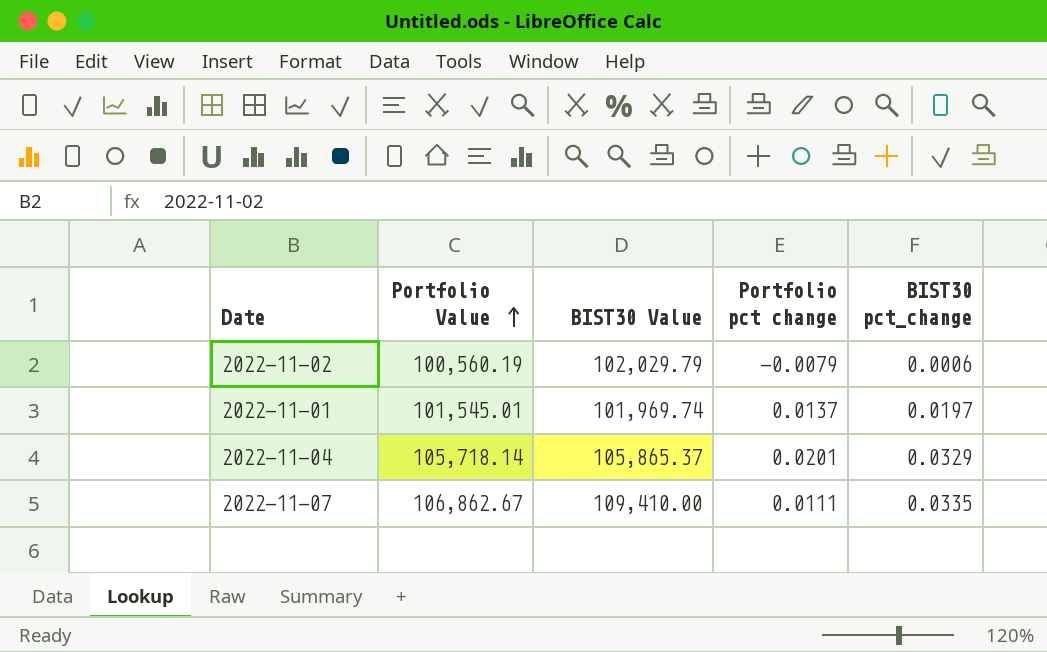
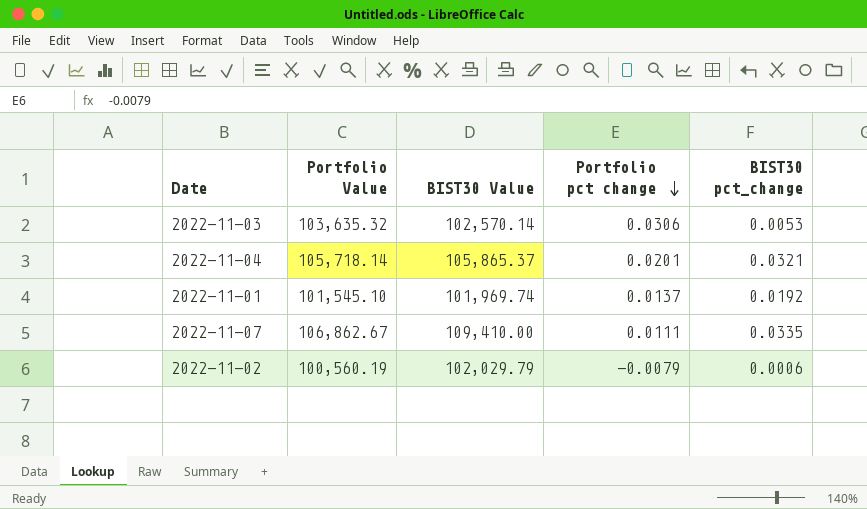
row order: Portfolio Value ascending -> Portfolio pct change descending
row 2022-11-03: none -> 103,635.32 | 102,570.14 | 0.0306 | 0.0053
2022-11-04 | BIST30 pct_change: 0.0329 -> 0.0321
2022-11-01 | Portfolio Value: 101,545.01 -> 101,545.10
2022-11-01 | BIST30 pct_change: 0.0197 -> 0.0192

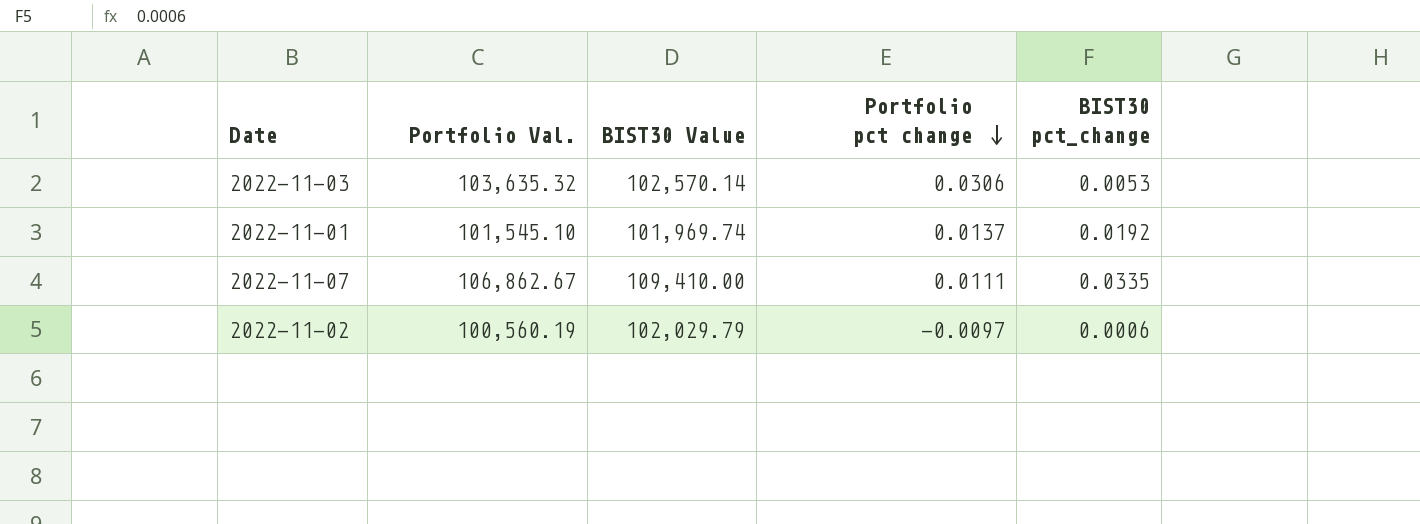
column name: Portfolio Value -> Portfolio Val.
row 2022-11-04: 105,718.14 | 105,865.37 | 0.0201 | 0.0321 -> none
2022-11-02 | Portfolio pct change: -0.0079 -> -0.0097

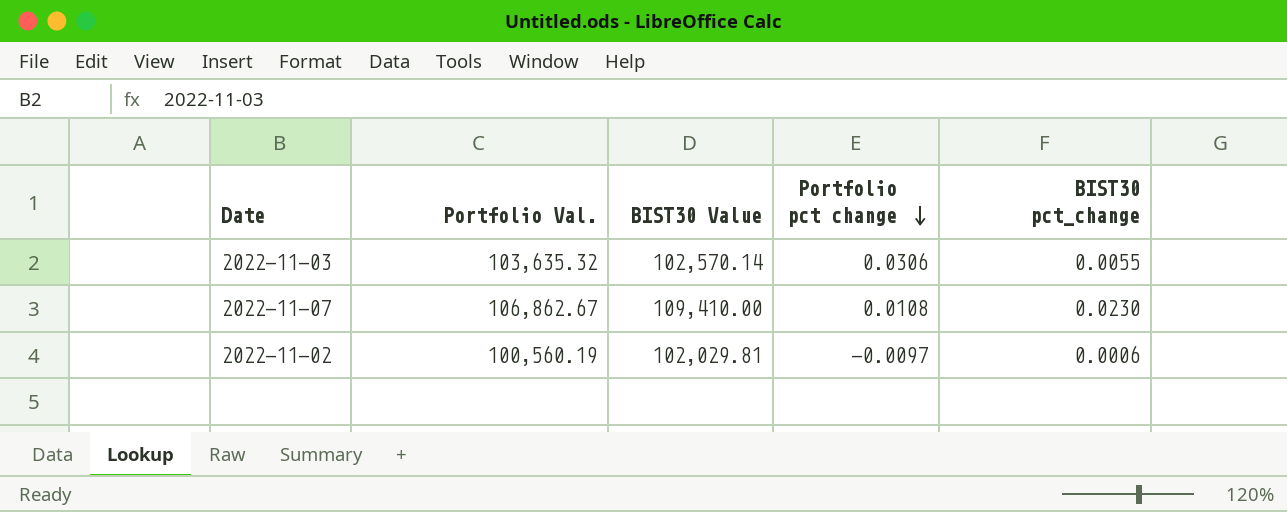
row 2022-11-01: 101,545.10 | 101,969.74 | 0.0137 | 0.0192 -> none
2022-11-03 | BIST30 pct_change: 0.0053 -> 0.0055
2022-11-07 | Portfolio pct change: 0.0111 -> 0.0108
2022-11-07 | BIST30 pct_change: 0.0335 -> 0.0230
2022-11-02 | BIST30 Value: 102,029.79 -> 102,029.81

